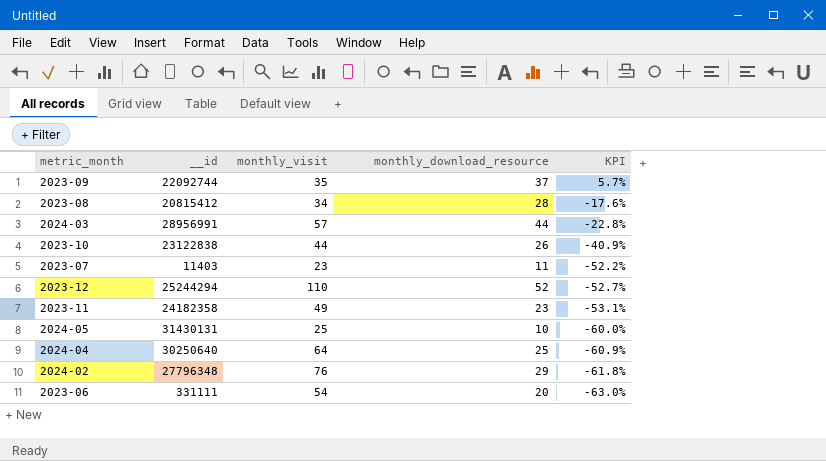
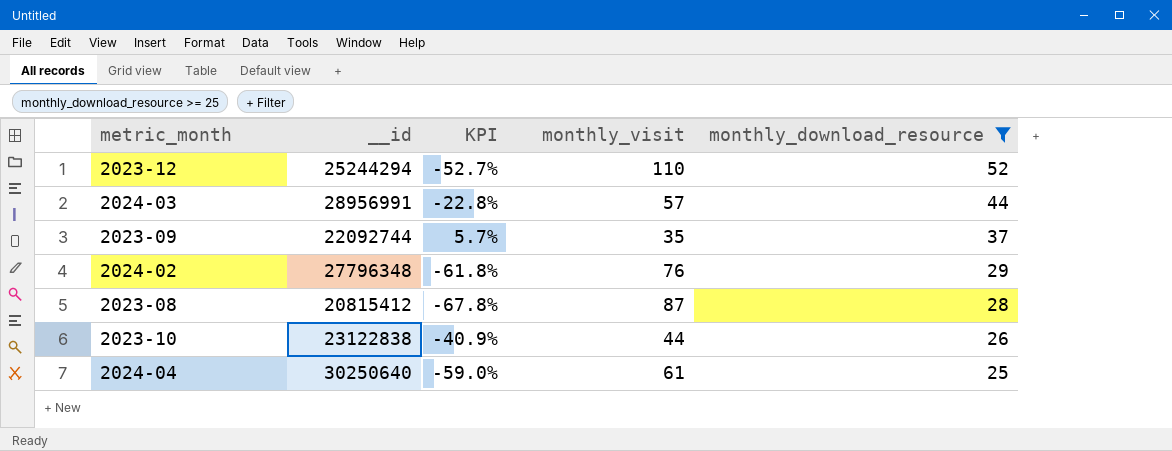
filter: none -> monthly_download_resource >= 25
row order: KPI descending -> monthly_download_resource descending
column KPI | position: 5 -> 3
2023-08 | KPI: -17.6% -> -67.8%
2023-08 | monthly_visit: 34 -> 87
2024-04 | KPI: -60.9% -> -59.0%
2024-04 | monthly_visit: 64 -> 61

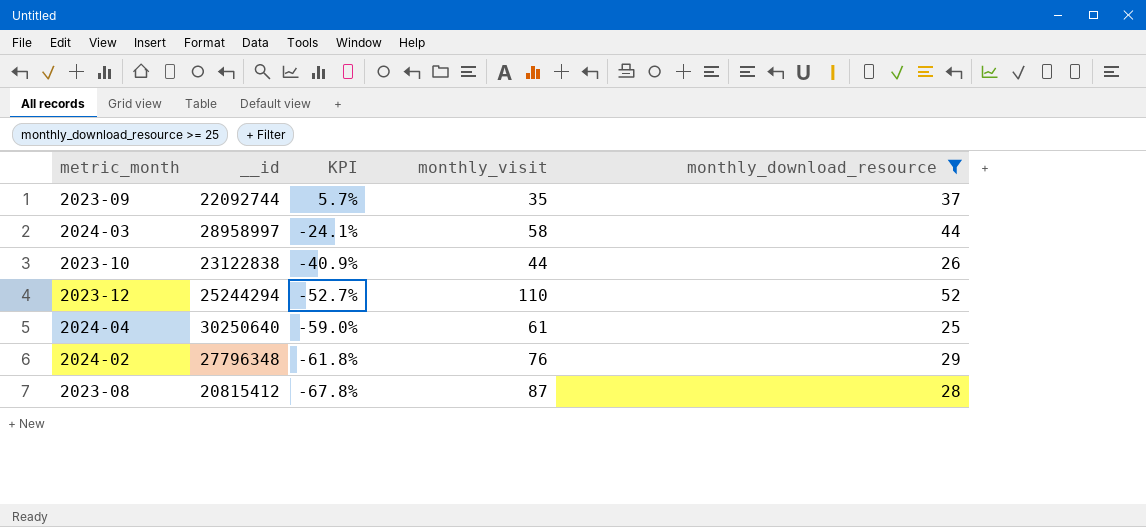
row order: monthly_download_resource descending -> KPI descending
2024-03 | __id: 28956991 -> 28958997
2024-03 | KPI: -22.8% -> -24.1%
2024-03 | monthly_visit: 57 -> 58

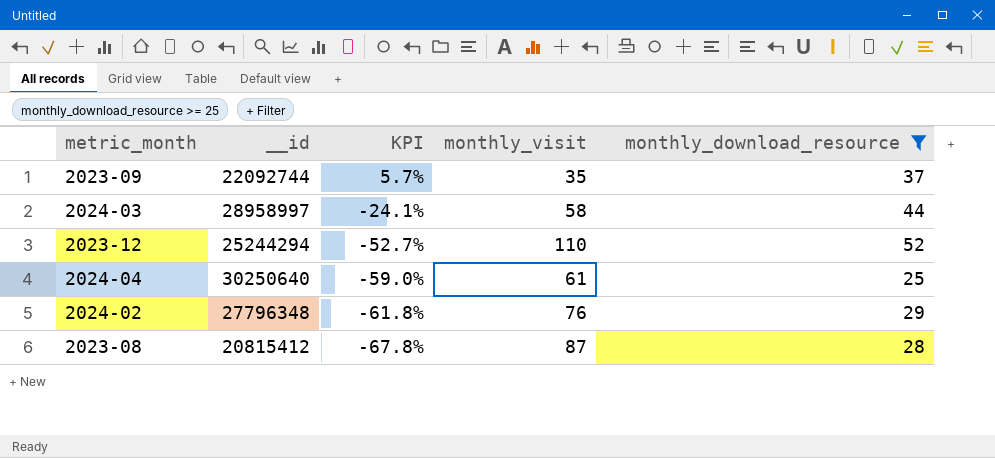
row 2023-10: 23122838 | -40.9% | 44 | 26 -> none

